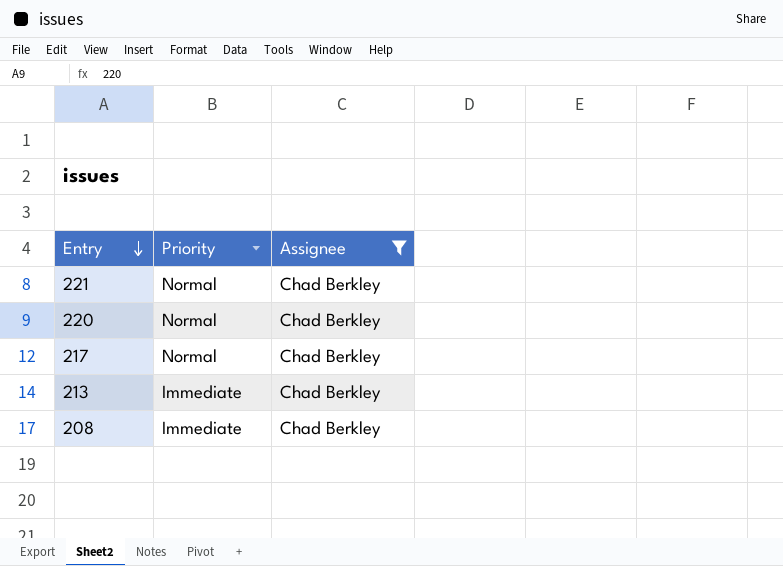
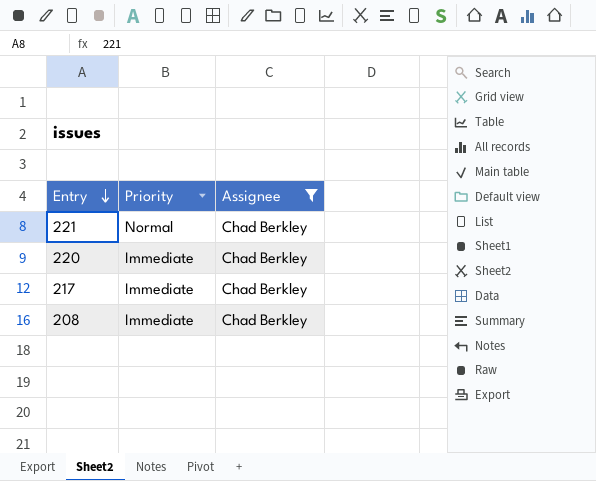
row 213: Immediate | Chad Berkley -> none
220 | Priority: Normal -> Immediate
217 | Priority: Normal -> Immediate

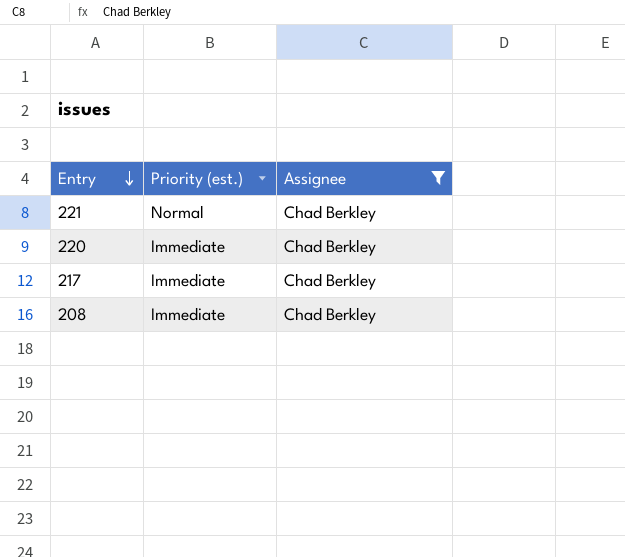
column name: Priority -> Priority (est.)

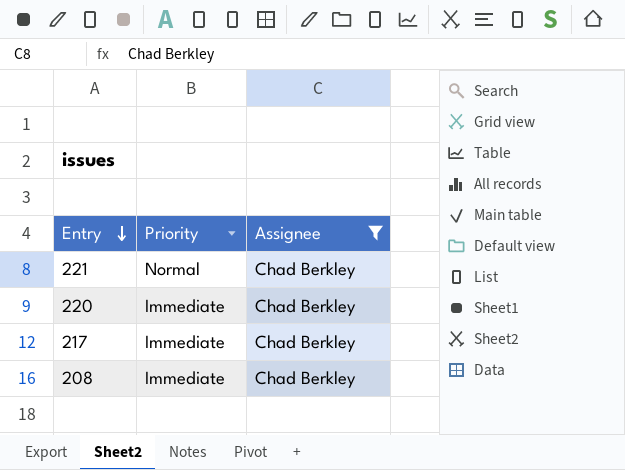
column name: Priority (est.) -> Priority

